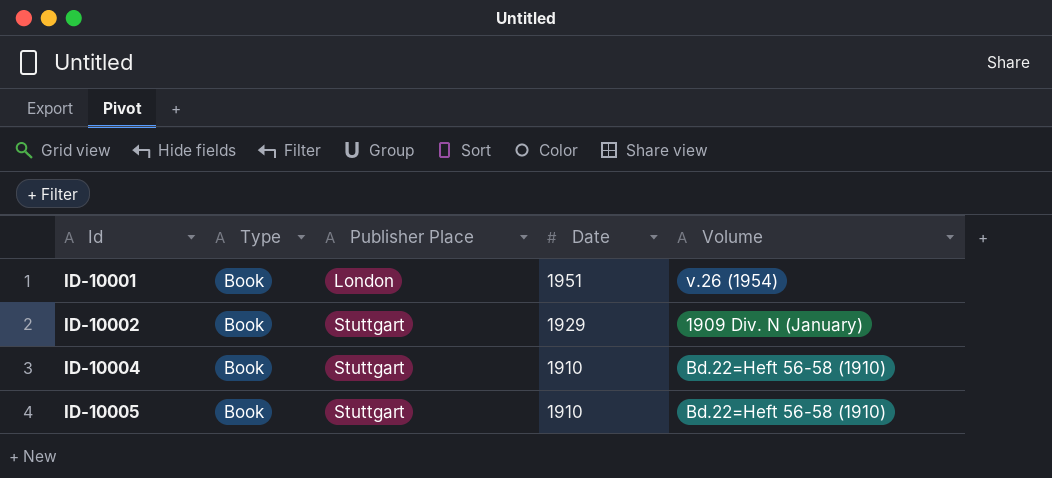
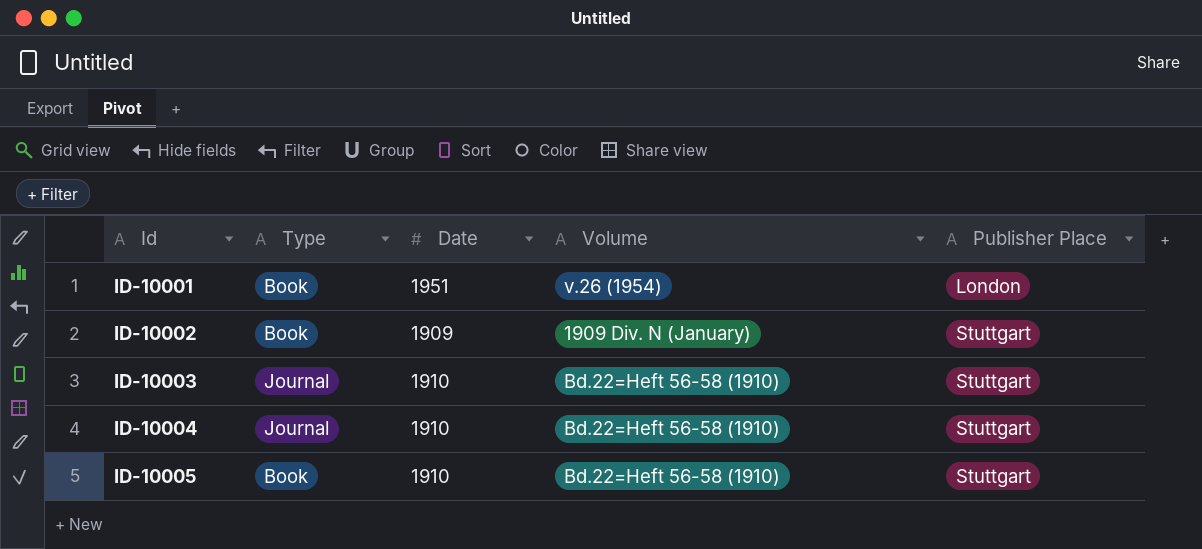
column Publisher Place | position: 3 -> 5
ID-10002 | Date: 1929 -> 1909
row ID-10003: none -> Journal | 1910 | Bd.22=Heft 56-58 (1910) | Stuttgart
ID-10004 | Type: Book -> Journal

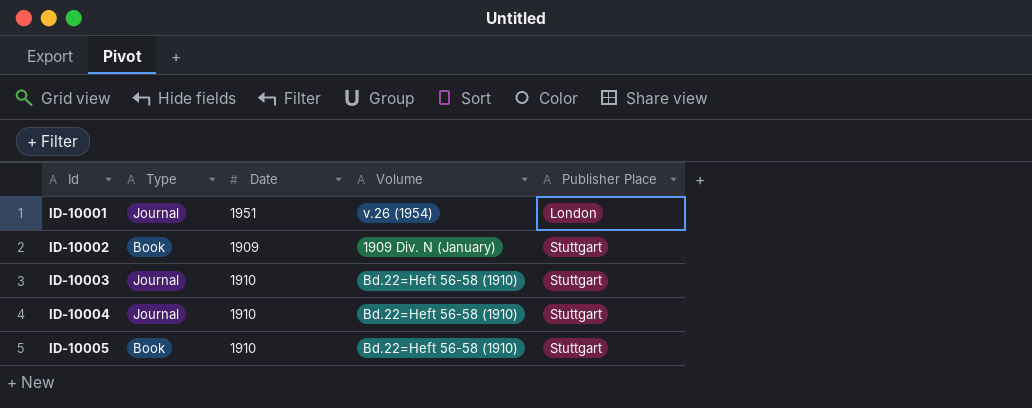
ID-10001 | Type: Book -> Journal

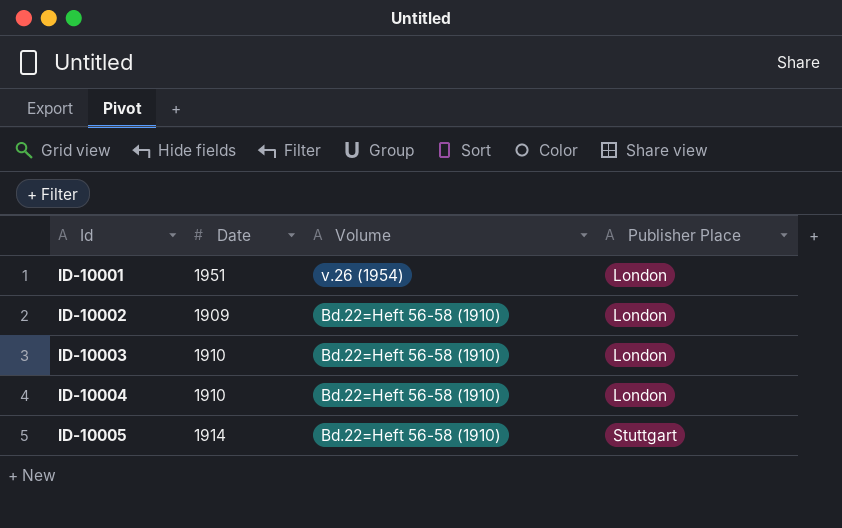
column Type | position: 2 -> none
ID-10002 | Volume: 1909 Div. N (January) -> Bd.22=Heft 56-58 (1910)
ID-10002 | Publisher Place: Stuttgart -> London
ID-10003 | Publisher Place: Stuttgart -> London
ID-10004 | Publisher Place: Stuttgart -> London
ID-10005 | Date: 1910 -> 1914

